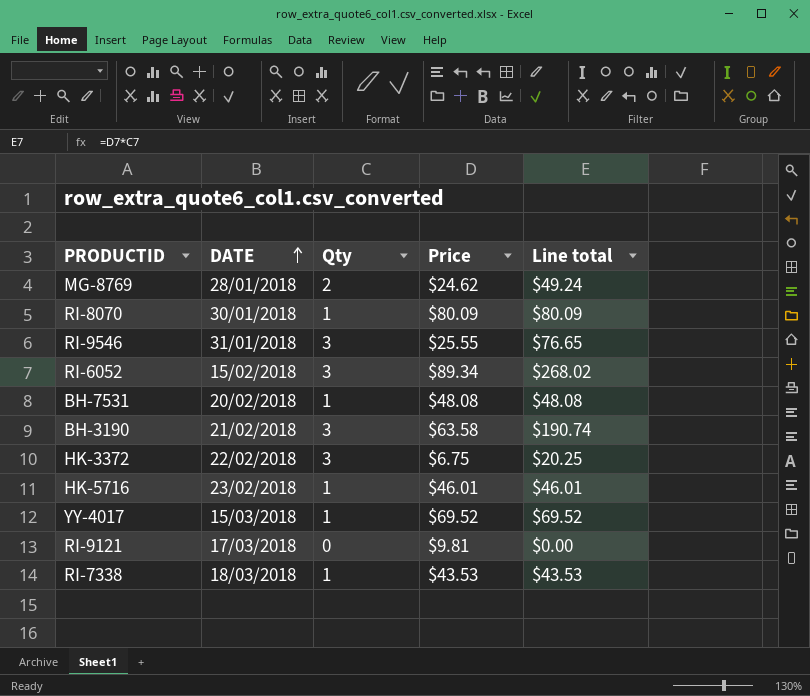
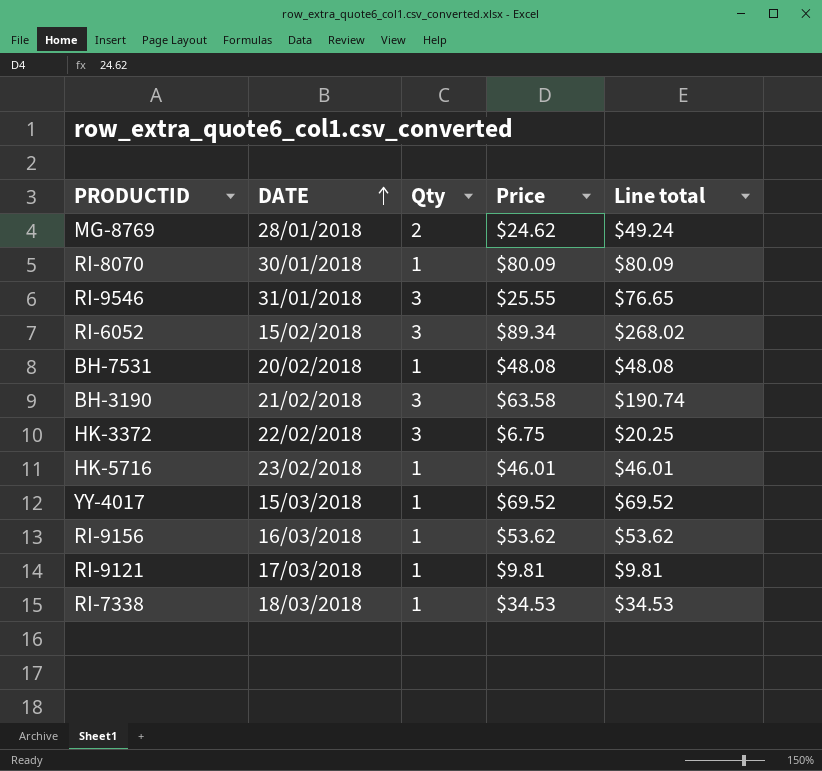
row RI-9156: none -> 16/03/2018 | 1 | $53.62 | $53.62
RI-9121 | Qty: 0 -> 1
RI-9121 | Line total: $0.00 -> $9.81
RI-7338 | Price: $43.53 -> $34.53
RI-7338 | Line total: $43.53 -> $34.53

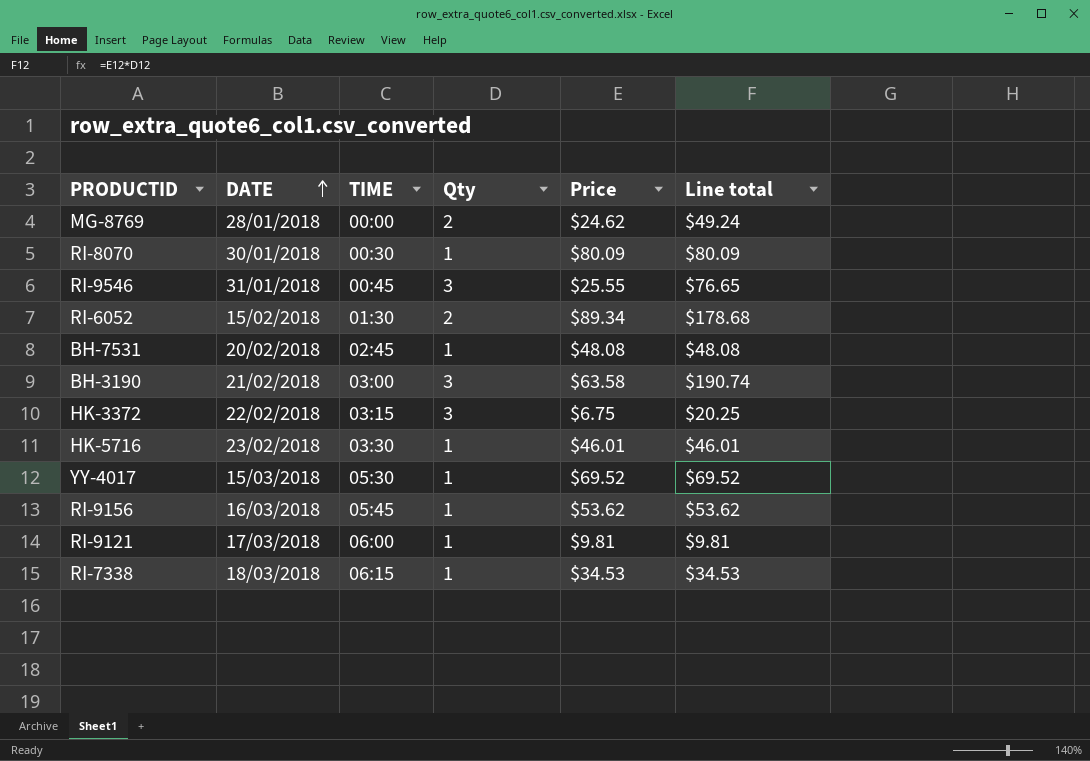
column TIME | position: none -> 3
RI-6052 | Qty: 3 -> 2
RI-6052 | Line total: $268.02 -> $178.68

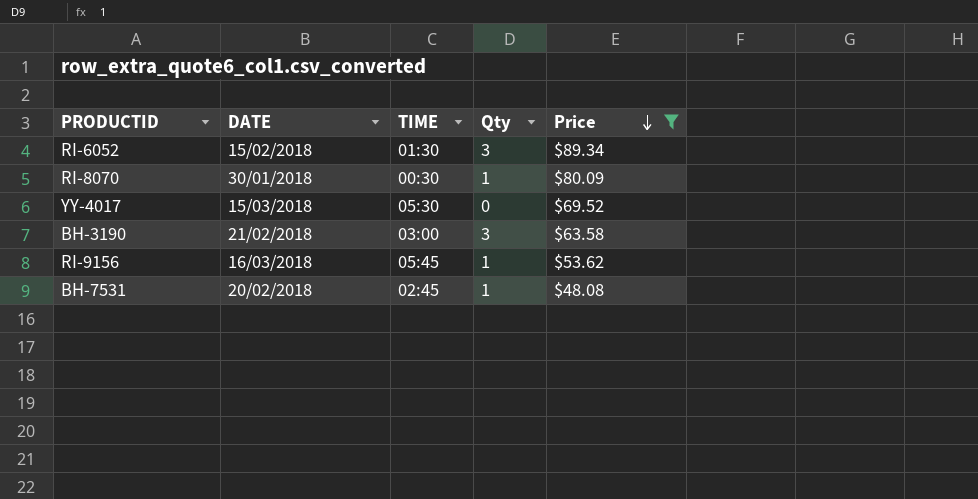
filter: none -> Price >= $48.08
row order: DATE ascending -> Price descending
column Line total | formula: [Qty] * [Price] -> none
RI-6052 | Qty: 2 -> 3
YY-4017 | Qty: 1 -> 0

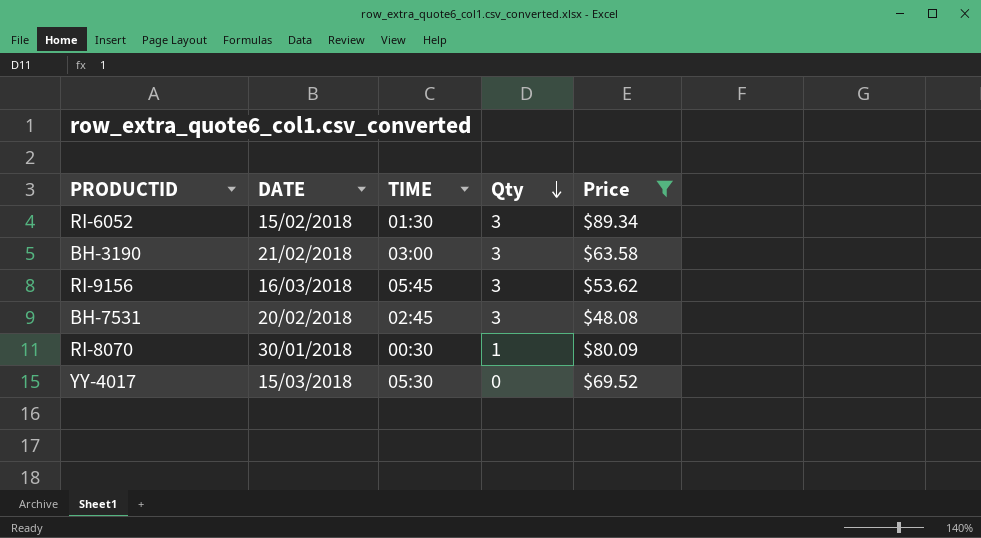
row order: Price descending -> Qty descending
RI-9156 | Qty: 1 -> 3
BH-7531 | Qty: 1 -> 3

